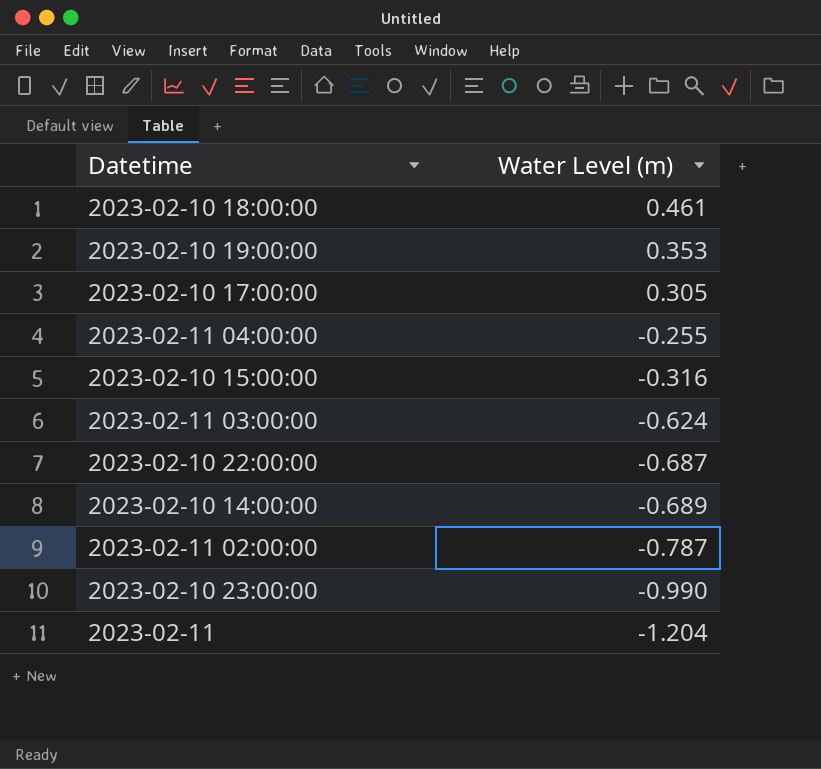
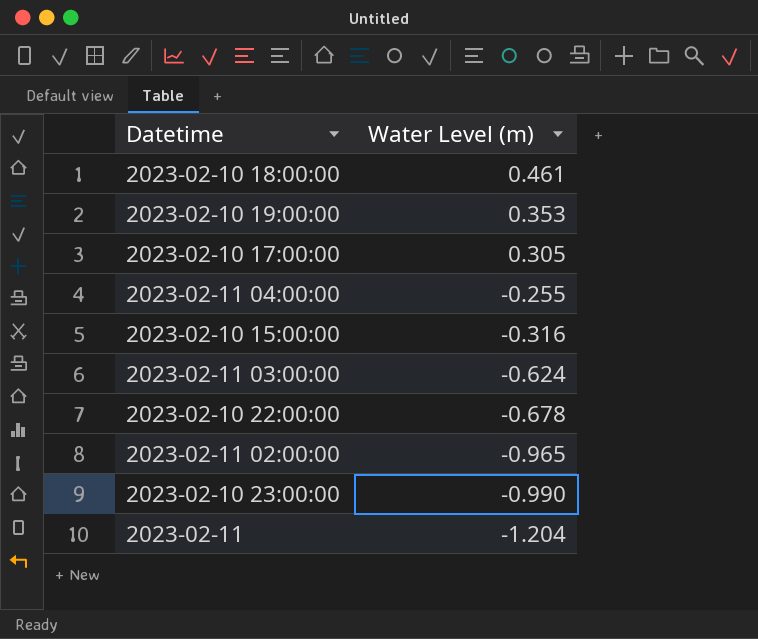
row 2023-02-10 14:00:00: -0.689 -> none
2023-02-10 22:00:00 | Water Level (m): -0.687 -> -0.678
2023-02-11 02:00:00 | Water Level (m): -0.787 -> -0.965

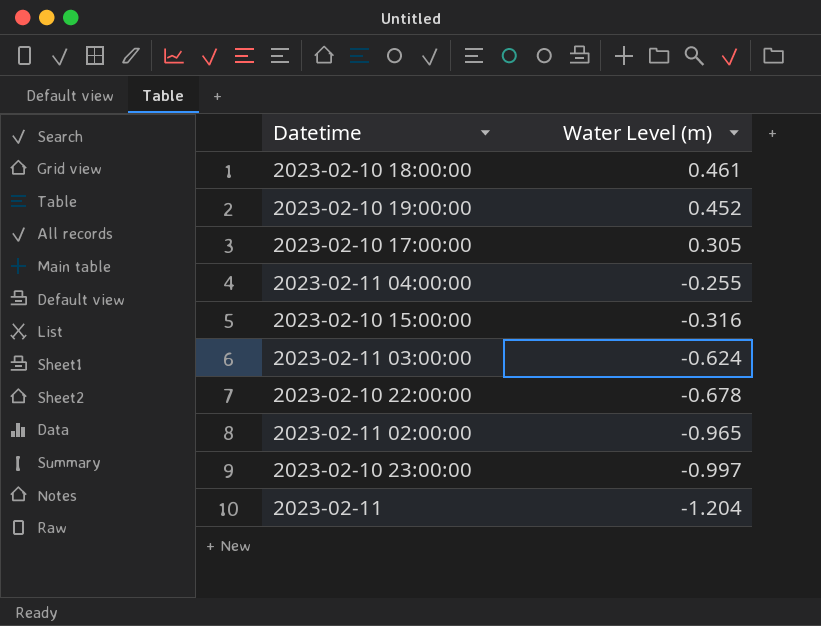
2023-02-10 19:00:00 | Water Level (m): 0.353 -> 0.452
2023-02-10 23:00:00 | Water Level (m): -0.990 -> -0.997

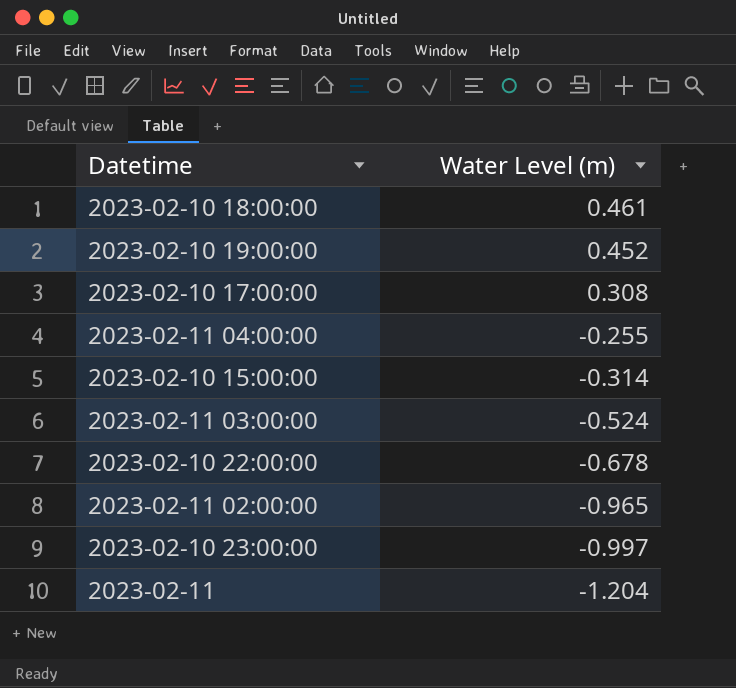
2023-02-10 17:00:00 | Water Level (m): 0.305 -> 0.308
2023-02-10 15:00:00 | Water Level (m): -0.316 -> -0.314
2023-02-11 03:00:00 | Water Level (m): -0.624 -> -0.524

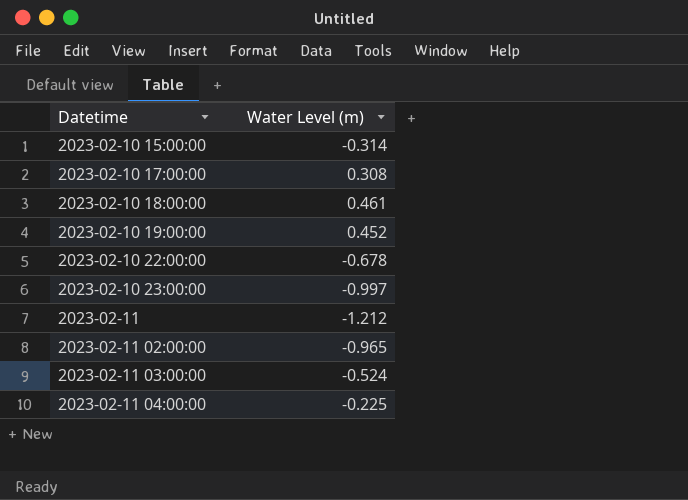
row order: Water Level (m) descending -> Datetime ascending
2023-02-11 | Water Level (m): -1.204 -> -1.212
2023-02-11 04:00:00 | Water Level (m): -0.255 -> -0.225

